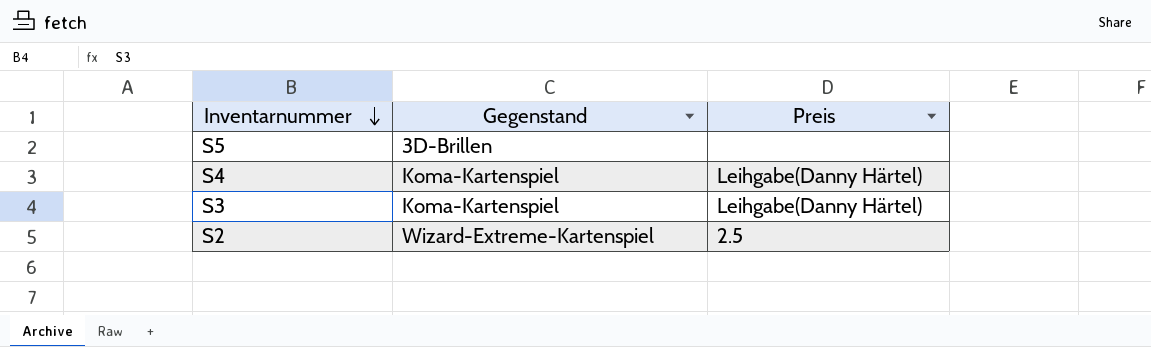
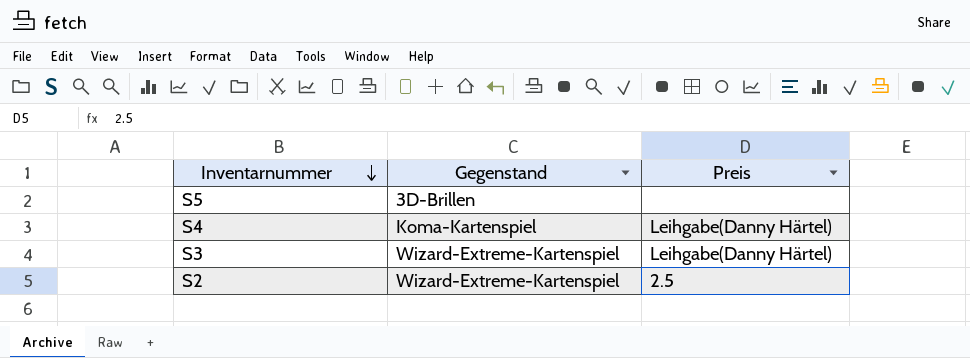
S3 | Gegenstand: Koma-Kartenspiel -> Wizard-Extreme-Kartenspiel

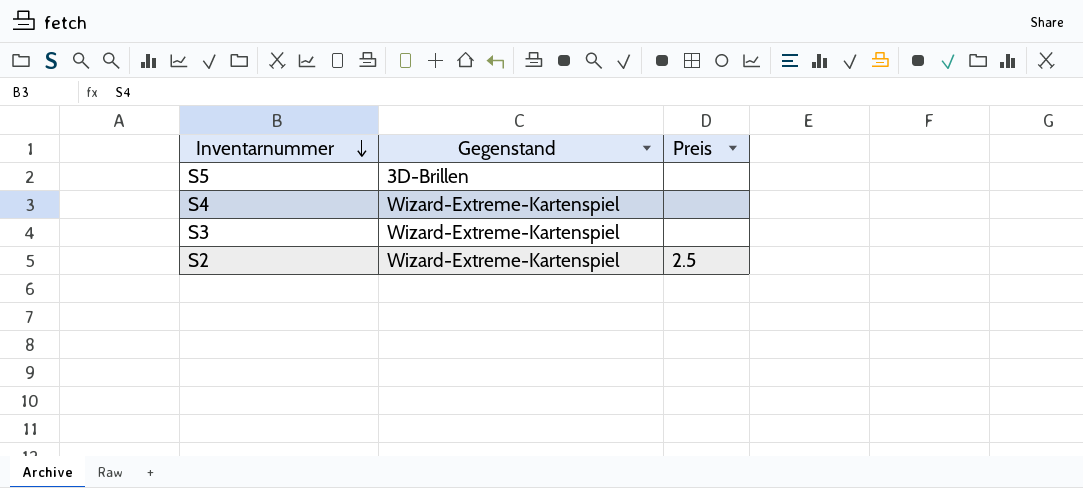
S4 | Gegenstand: Koma-Kartenspiel -> Wizard-Extreme-Kartenspiel
S4 | Preis: Leihgabe(Danny Härtel) -> none
S3 | Preis: Leihgabe(Danny Härtel) -> none

